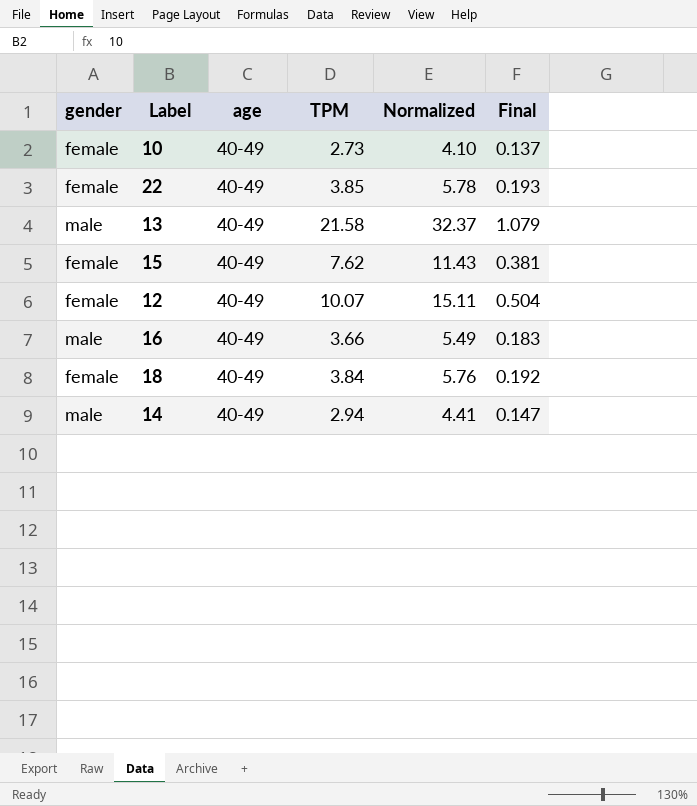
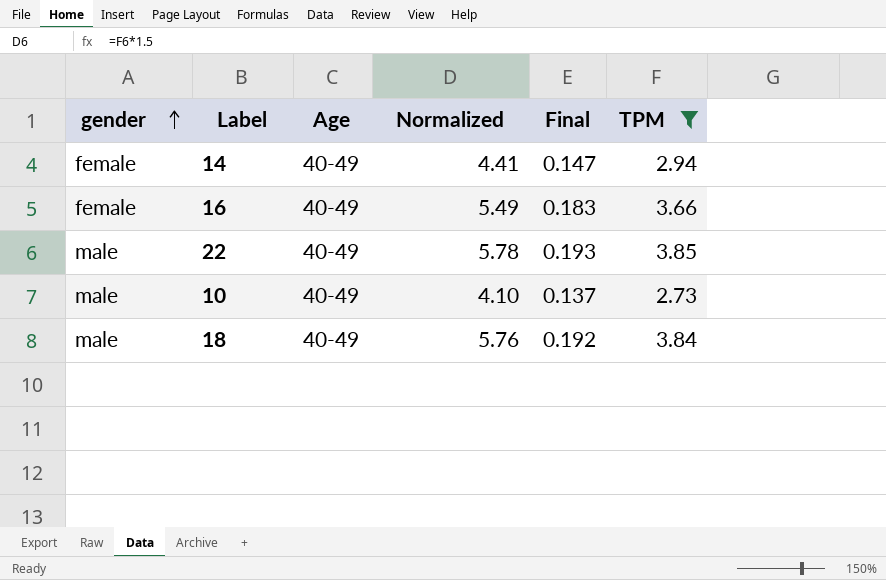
filter: none -> TPM <= 3.85
row order: none -> gender ascending
column name: age -> Age
column TPM | position: 4 -> 6
14 | gender: male -> female
16 | gender: male -> female
22 | gender: female -> male
10 | gender: female -> male
18 | gender: female -> male

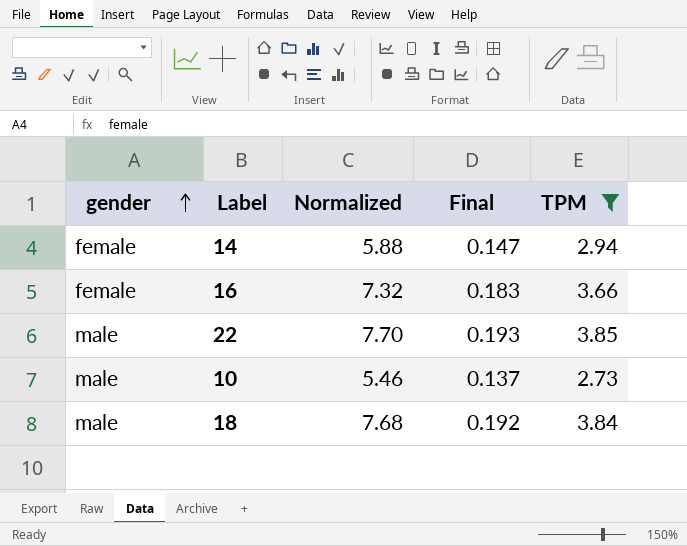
column Age | position: 3 -> none
column Normalized | formula: [TPM] * 1.5 -> [TPM] * 2

